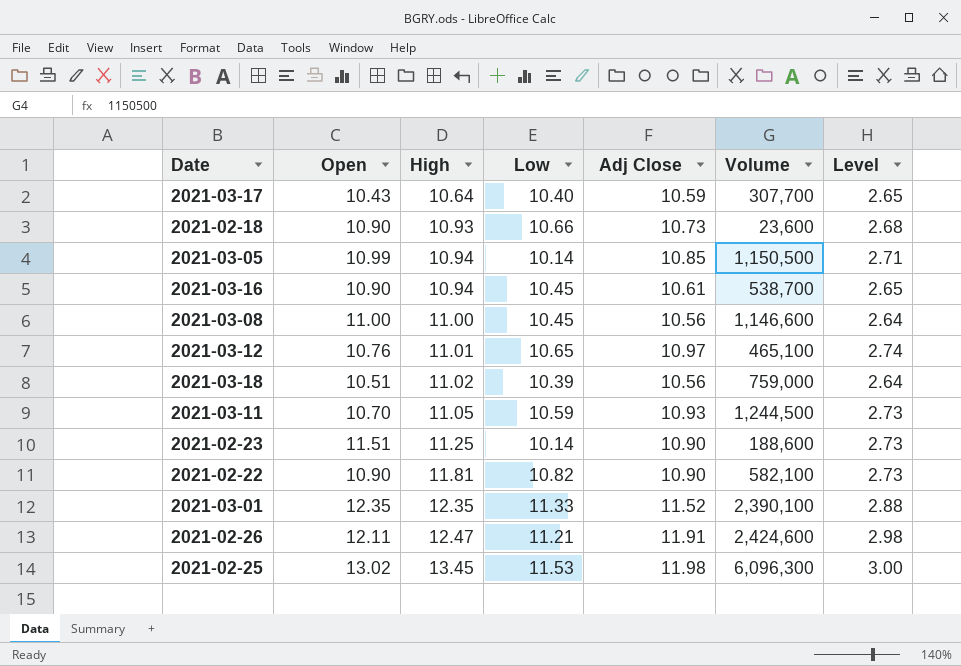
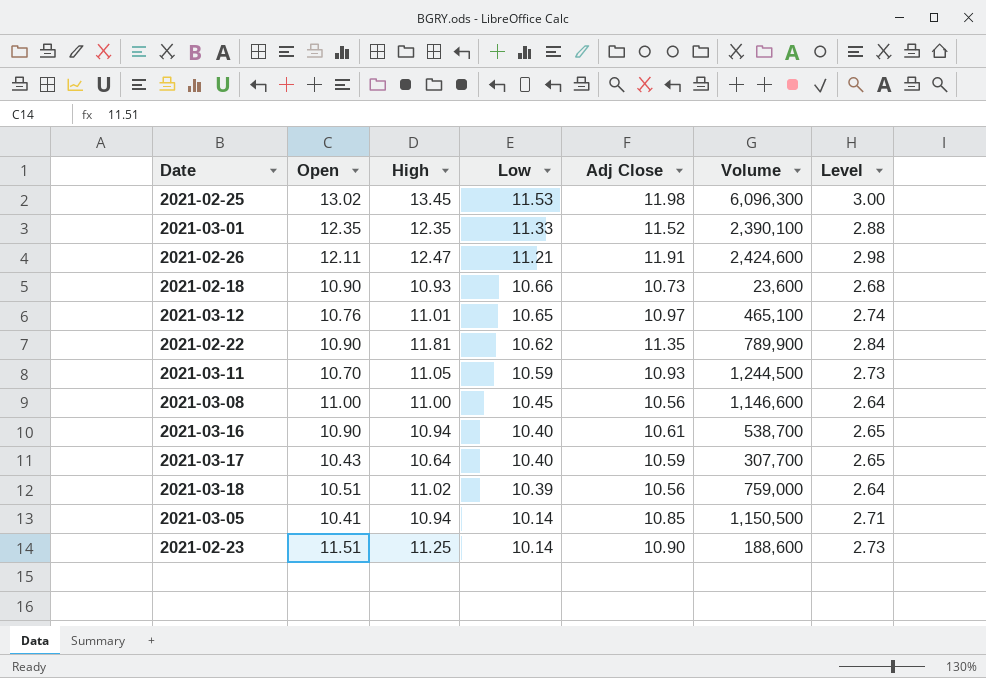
row order: High ascending -> Low descending
2021-02-22 | Low: 10.82 -> 10.62
2021-02-22 | Adj Close: 10.90 -> 11.35
2021-02-22 | Volume: 582,100 -> 789,900
2021-02-22 | Level: 2.73 -> 2.84
2021-03-16 | Low: 10.45 -> 10.40
2021-03-05 | Open: 10.99 -> 10.41

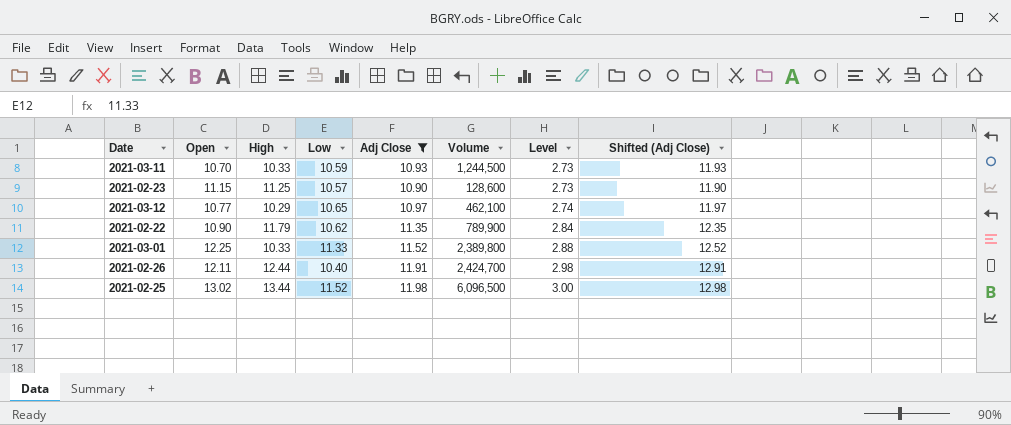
filter: none -> Adj Close >= 10.90
row order: Low descending -> Level ascending
column Shifted (Adj Close) | formula: none -> [Adj Close] + 1
2021-03-11 | High: 11.05 -> 10.33
2021-02-23 | Open: 11.51 -> 11.15
2021-02-23 | Low: 10.14 -> 10.57
2021-02-23 | Volume: 188,600 -> 128,600
2021-03-12 | Open: 10.76 -> 10.77
2021-03-12 | High: 11.01 -> 10.29
2021-03-12 | Volume: 465,100 -> 462,100
2021-02-22 | High: 11.81 -> 11.79
2021-03-01 | Open: 12.35 -> 12.25
2021-03-01 | High: 12.35 -> 10.33
2021-03-01 | Volume: 2,390,100 -> 2,389,800
2021-02-26 | High: 12.47 -> 12.44
2021-02-26 | Low: 11.21 -> 10.40
2021-02-26 | Volume: 2,424,600 -> 2,424,700
2021-02-25 | High: 13.45 -> 13.44
2021-02-25 | Low: 11.53 -> 11.52
2021-02-25 | Volume: 6,096,300 -> 6,096,500

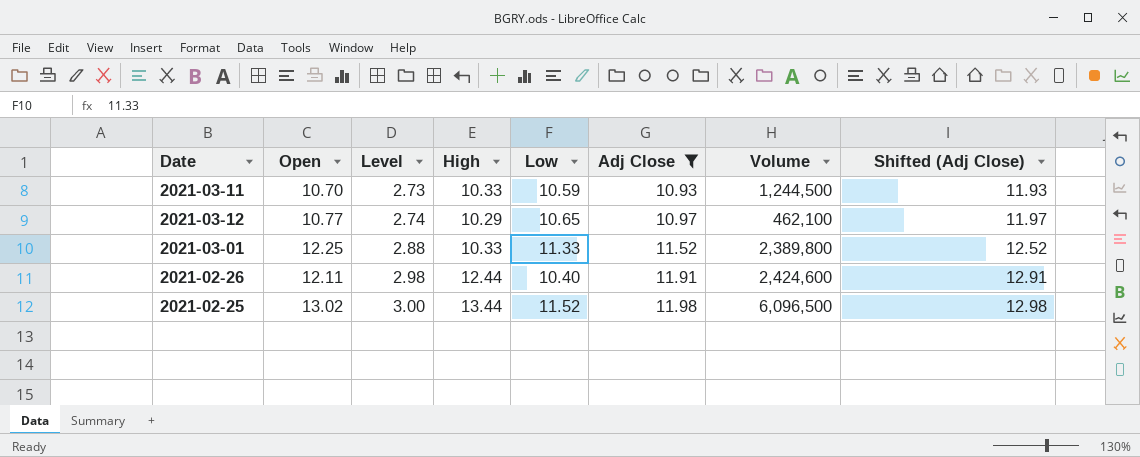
column Level | position: 7 -> 3
row 2021-02-23: 11.15 | 11.25 | 10.57 | 10.90 | 128,600 | 2.73 | 11.90 -> none
row 2021-02-22: 10.90 | 11.79 | 10.62 | 11.35 | 789,900 | 2.84 | 12.35 -> none
2021-02-26 | Volume: 2,424,700 -> 2,424,600

